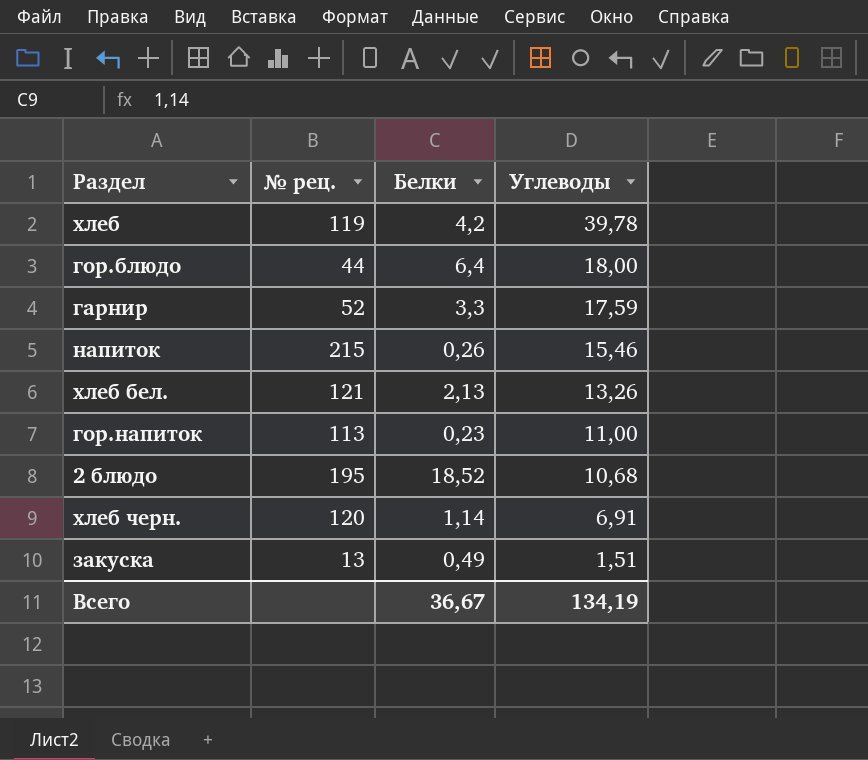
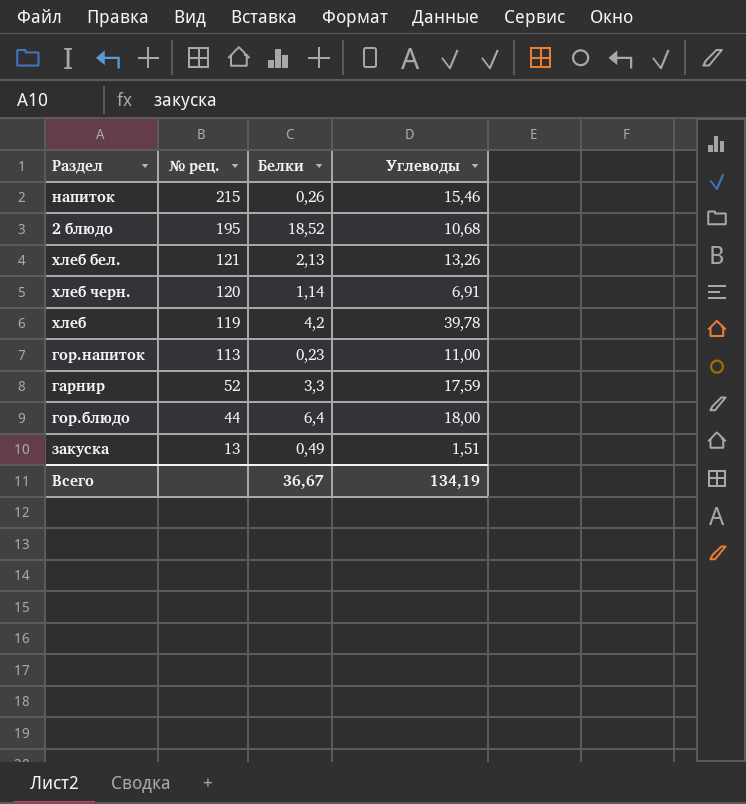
row order: Углеводы descending -> № рец. descending

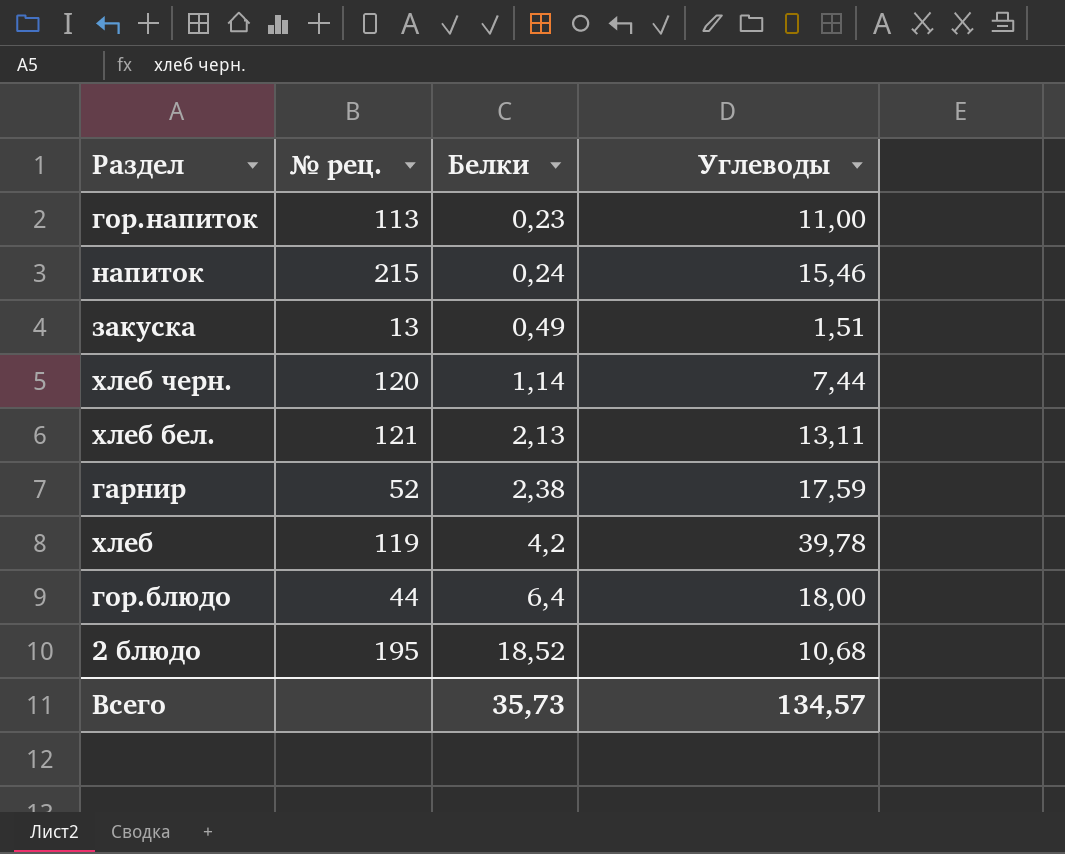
row order: № рец. descending -> Белки ascending
напиток | Белки: 0,26 -> 0,24
хлеб черн. | Углеводы: 6,91 -> 7,44
хлеб бел. | Углеводы: 13,26 -> 13,11
гарнир | Белки: 3,3 -> 2,38
Всего | Белки: 36,67 -> 35,73
Всего | Углеводы: 134,19 -> 134,57

